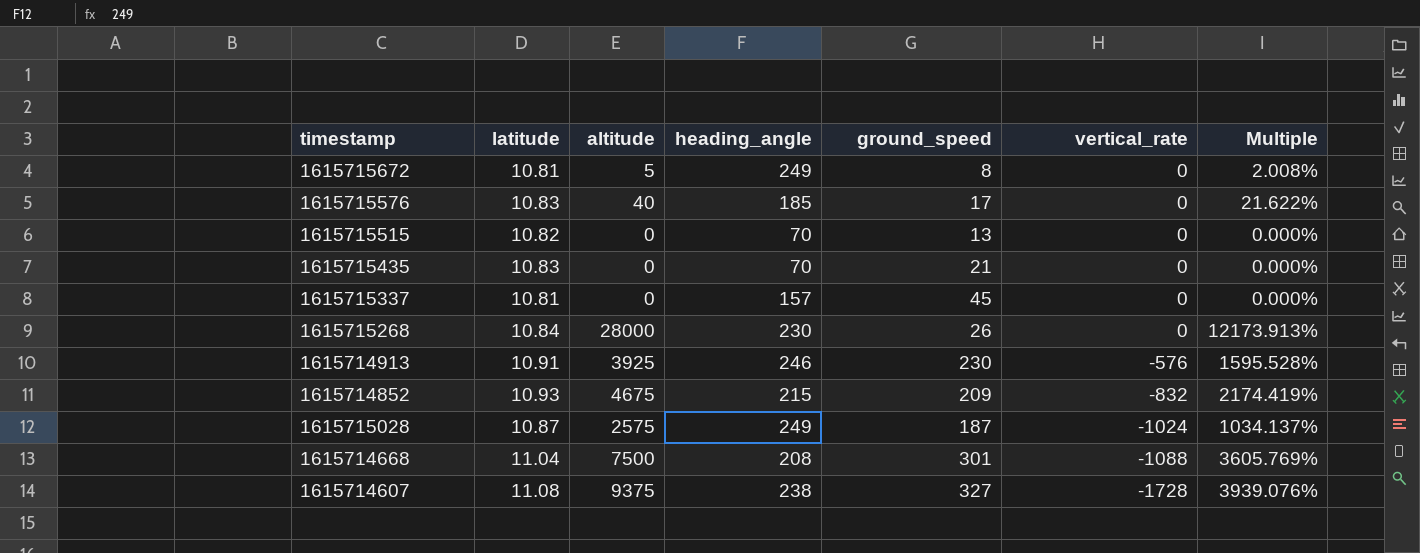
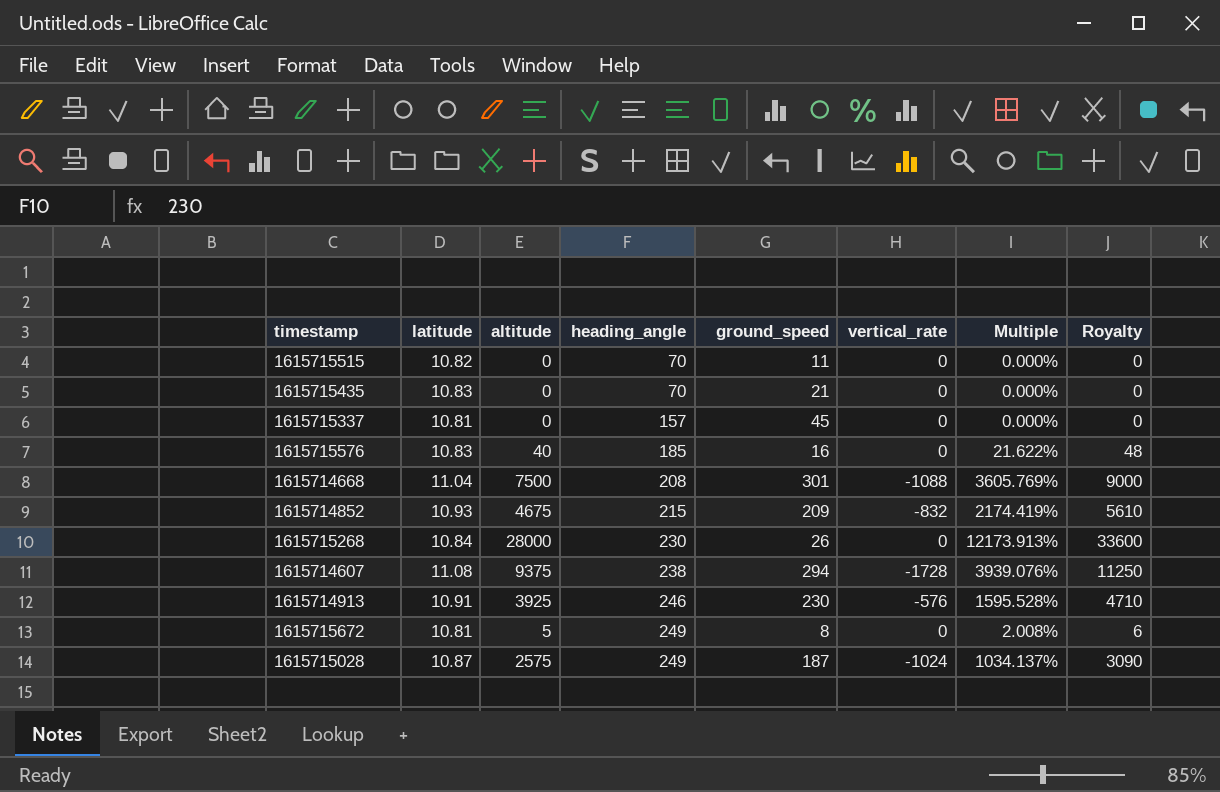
row order: vertical_rate descending -> heading_angle ascending
column Royalty | formula: none -> [altitude] * 1.2
1615715515 | ground_speed: 13 -> 11
1615715576 | ground_speed: 17 -> 16
1615714607 | ground_speed: 327 -> 294

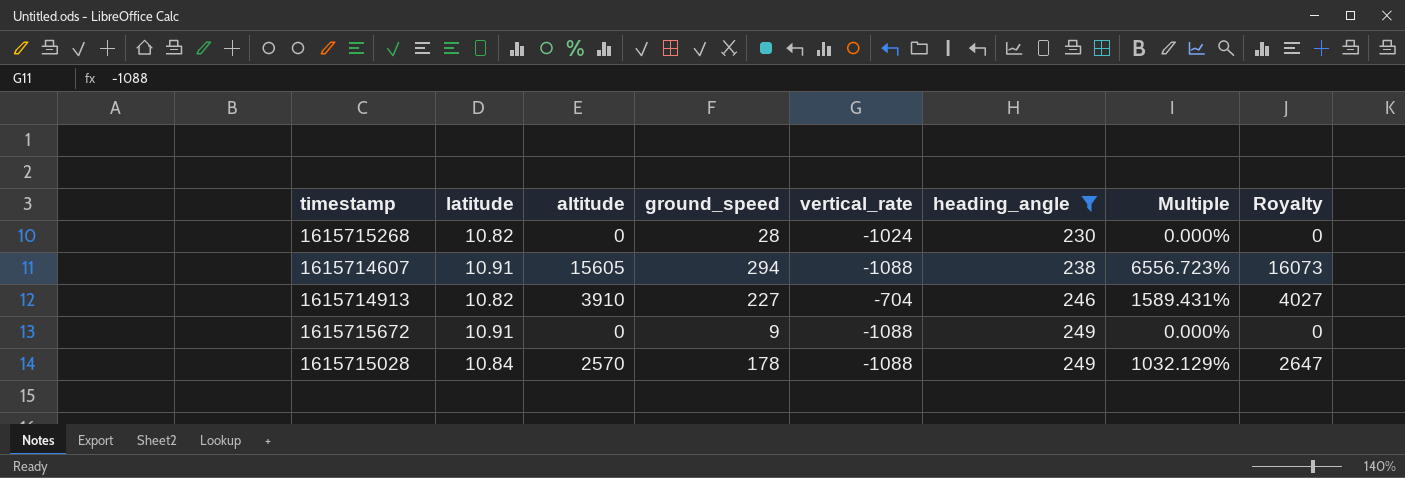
filter: none -> heading_angle >= 230
column heading_angle | position: 4 -> 6
column Royalty | formula: [altitude] * 1.2 -> [altitude] * 1.03
1615715268 | latitude: 10.84 -> 10.82
1615715268 | altitude: 28000 -> 0
1615715268 | ground_speed: 26 -> 28
1615715268 | vertical_rate: 0 -> -1024
1615715268 | Multiple: 12173.913% -> 0.000%
1615714607 | latitude: 11.08 -> 10.91
1615714607 | altitude: 9375 -> 15605
1615714607 | vertical_rate: -1728 -> -1088
1615714607 | Multiple: 3939.076% -> 6556.723%
1615714913 | latitude: 10.91 -> 10.82
1615714913 | altitude: 3925 -> 3910
1615714913 | ground_speed: 230 -> 227
1615714913 | vertical_rate: -576 -> -704
1615714913 | Multiple: 1595.528% -> 1589.431%
1615715672 | latitude: 10.81 -> 10.91
1615715672 | altitude: 5 -> 0
1615715672 | ground_speed: 8 -> 9
1615715672 | vertical_rate: 0 -> -1088
1615715672 | Multiple: 2.008% -> 0.000%
1615715028 | latitude: 10.87 -> 10.84
1615715028 | altitude: 2575 -> 2570
1615715028 | ground_speed: 187 -> 178
1615715028 | vertical_rate: -1024 -> -1088
1615715028 | Multiple: 1034.137% -> 1032.129%

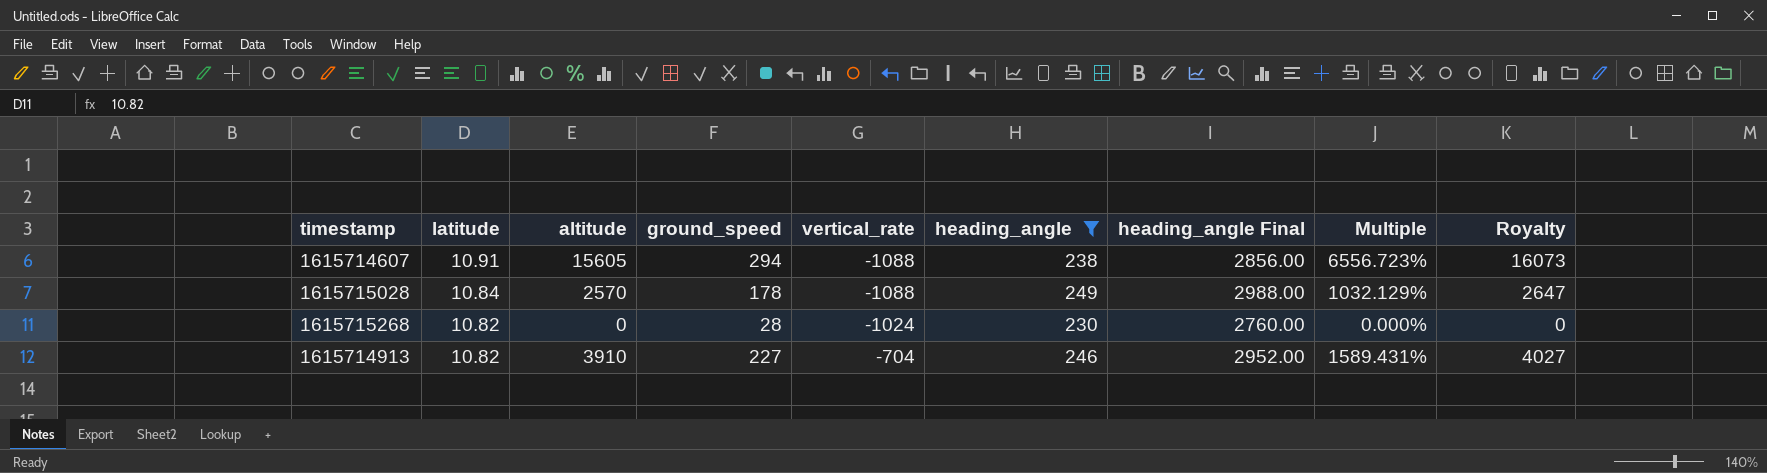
row order: heading_angle ascending -> latitude descending
column heading_angle Final | formula: none -> [heading_angle] * 12
row 1615715672: 10.91 | 0 | 9 | -1088 | 249 | 0.000% | 0 -> none

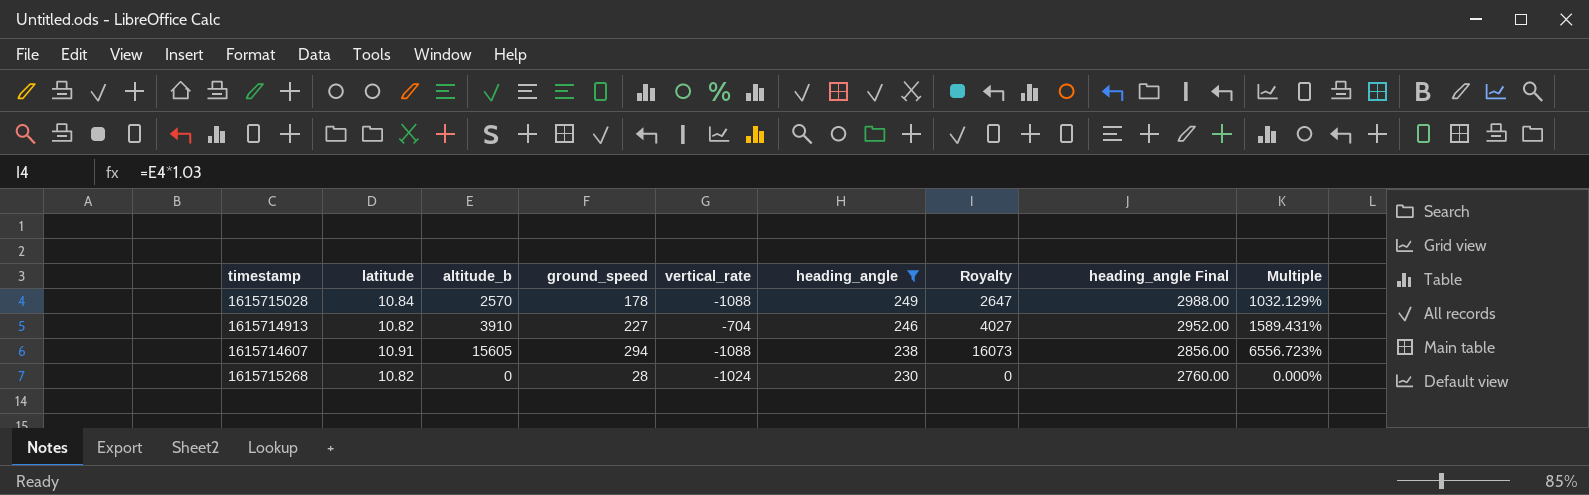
row order: latitude descending -> heading_angle descending
column name: altitude -> altitude_b
column Royalty | position: 9 -> 7

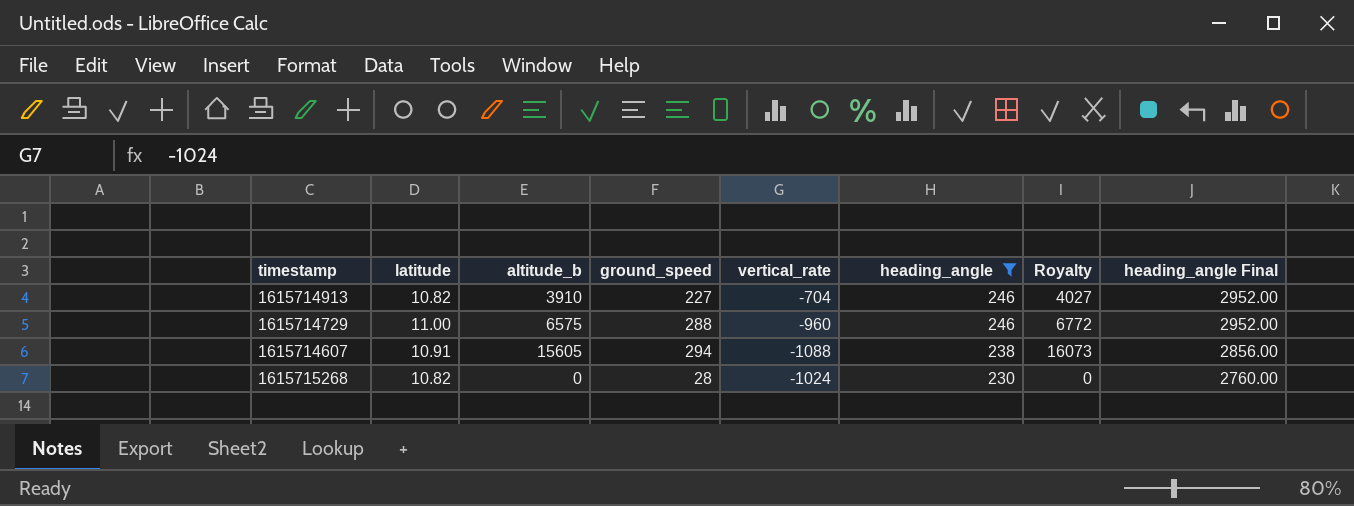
column Multiple | formula: [altitude_b] / [heading_angle] -> none
row 1615715028: 10.84 | 2570 | 178 | -1088 | 249 | 2647 | 2988.00 | 1032.129% -> none
row 1615714729: none -> 11.00 | 6575 | 288 | -960 | 246 | 6772 | 2952.00

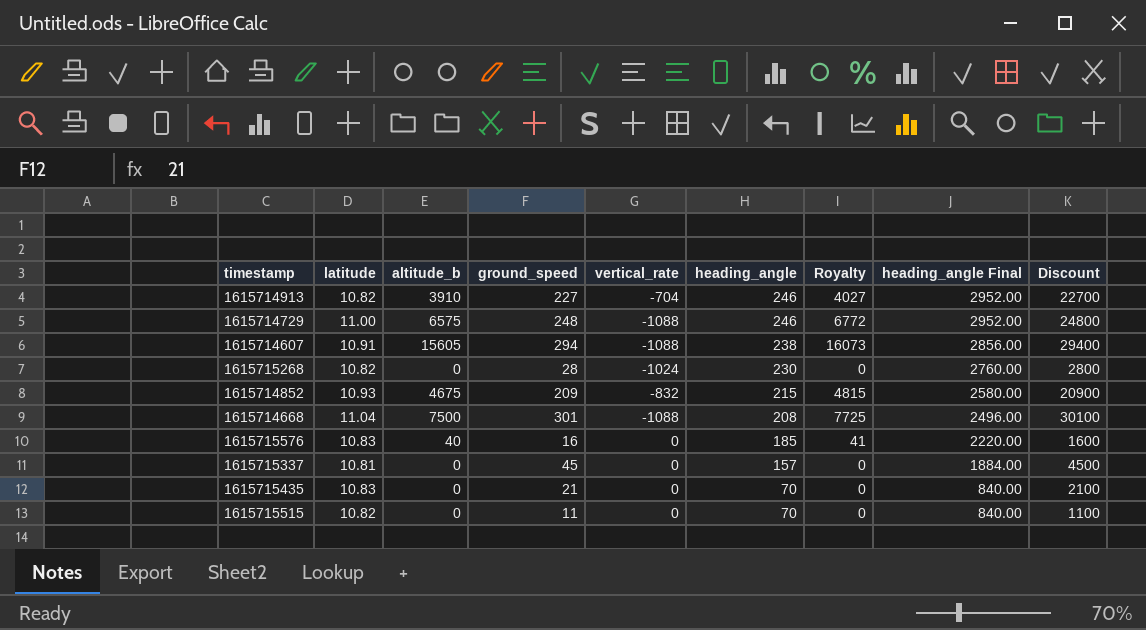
filter: heading_angle >= 230 -> none
column Discount | formula: none -> [ground_speed] * 100
1615714729 | ground_speed: 288 -> 248
1615714729 | vertical_rate: -960 -> -1088

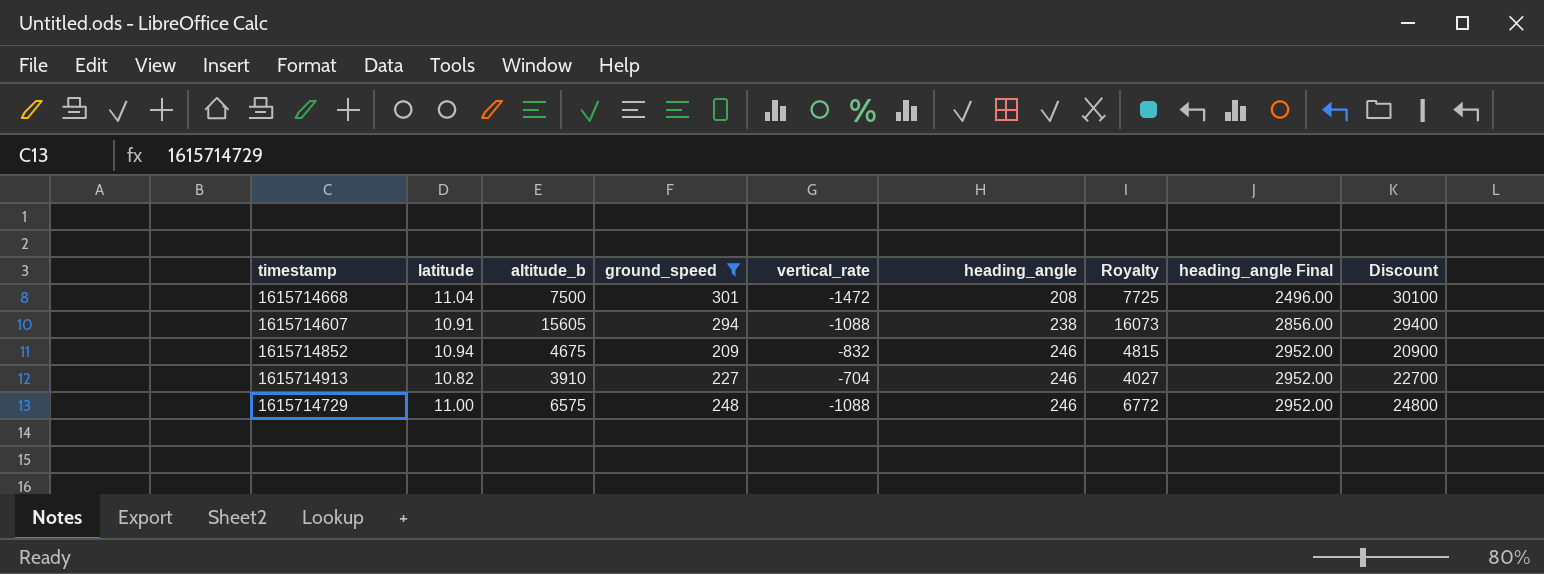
filter: none -> ground_speed >= 209
row order: heading_angle descending -> heading_angle ascending
1615714668 | vertical_rate: -1088 -> -1472
1615714852 | latitude: 10.93 -> 10.94
1615714852 | heading_angle: 215 -> 246
1615714852 | heading_angle Final: 2580.00 -> 2952.00

